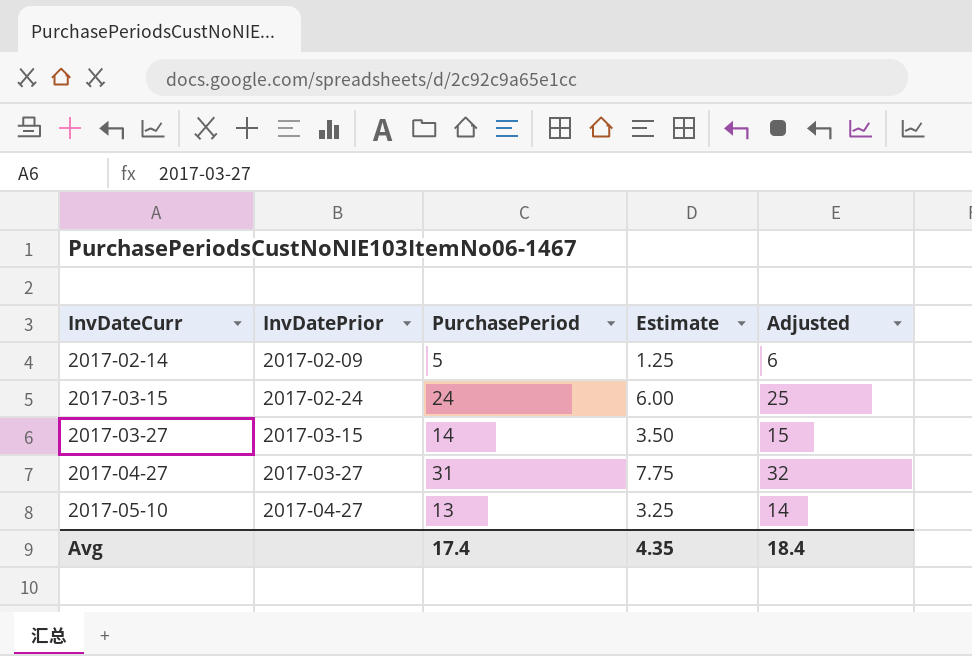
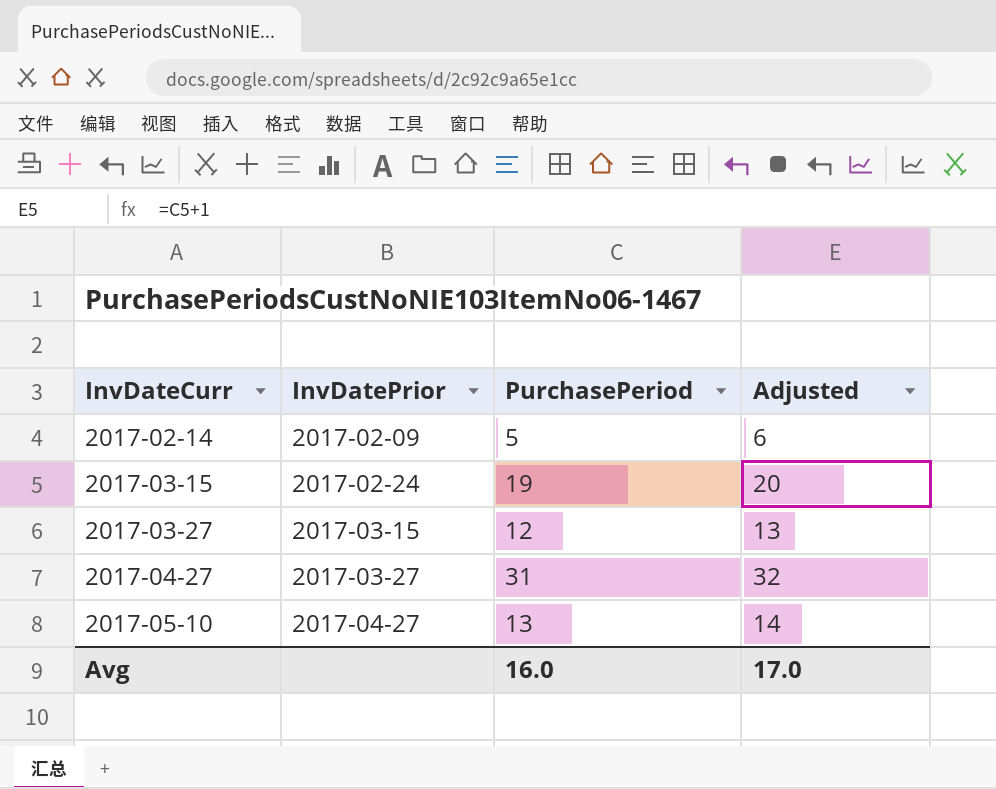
column Estimate | formula: [PurchasePeriod] * 0.25 -> none
2017-03-15 | PurchasePeriod: 24 -> 19
2017-03-15 | Adjusted: 25 -> 20
2017-03-27 | PurchasePeriod: 14 -> 12
2017-03-27 | Adjusted: 15 -> 13
Avg | PurchasePeriod: 17.4 -> 16.0
Avg | Adjusted: 18.4 -> 17.0

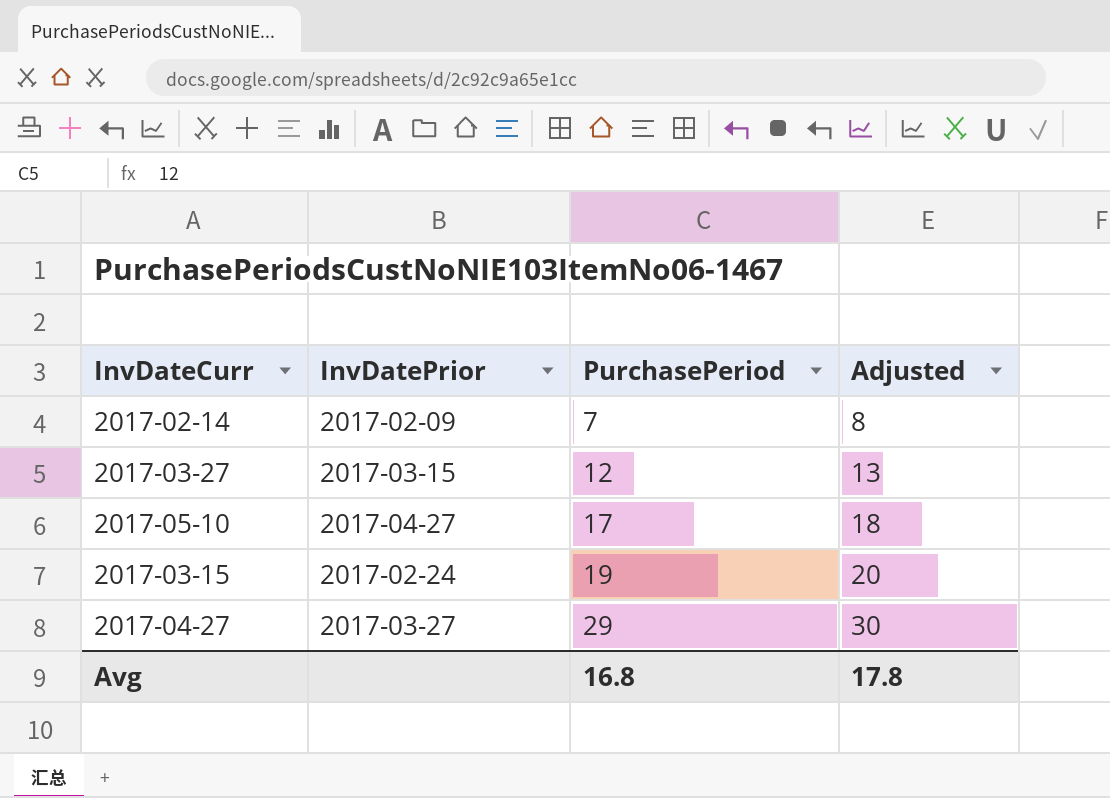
row order: InvDateCurr ascending -> PurchasePeriod ascending
2017-02-14 | PurchasePeriod: 5 -> 7
2017-02-14 | Adjusted: 6 -> 8
2017-05-10 | PurchasePeriod: 13 -> 17
2017-05-10 | Adjusted: 14 -> 18
2017-04-27 | PurchasePeriod: 31 -> 29
2017-04-27 | Adjusted: 32 -> 30
Avg | PurchasePeriod: 16.0 -> 16.8
Avg | Adjusted: 17.0 -> 17.8

